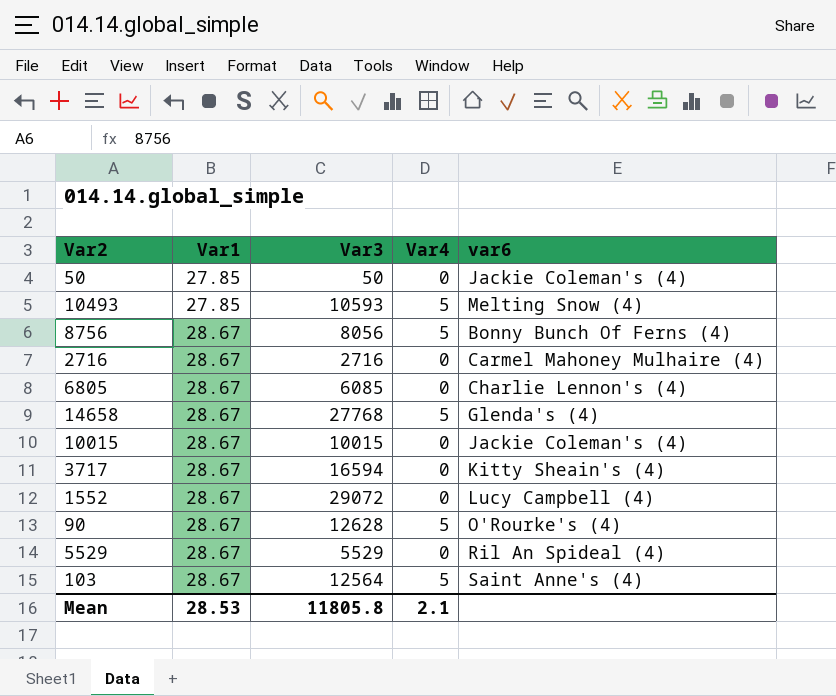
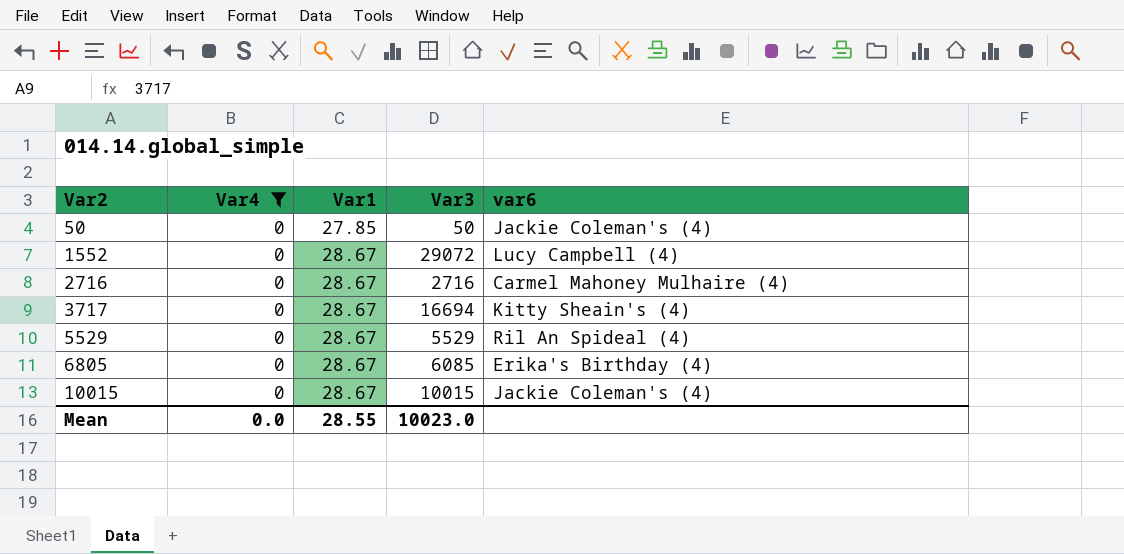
filter: none -> Var4 = 0
row order: Var1 ascending -> Var2 ascending
column Var4 | position: 4 -> 2
3717 | Var3: 16594 -> 16694
6805 | var6: Charlie Lennon's (4) -> Erika's Birthday (4)
Mean | Var4: 2.1 -> 0.0
Mean | Var1: 28.53 -> 28.55
Mean | Var3: 11805.8 -> 10023.0

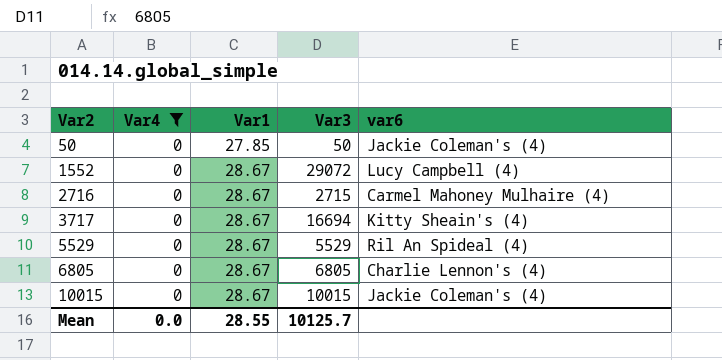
2716 | Var3: 2716 -> 2715
6805 | Var3: 6085 -> 6805
6805 | var6: Erika's Birthday (4) -> Charlie Lennon's (4)
Mean | Var3: 10023.0 -> 10125.7

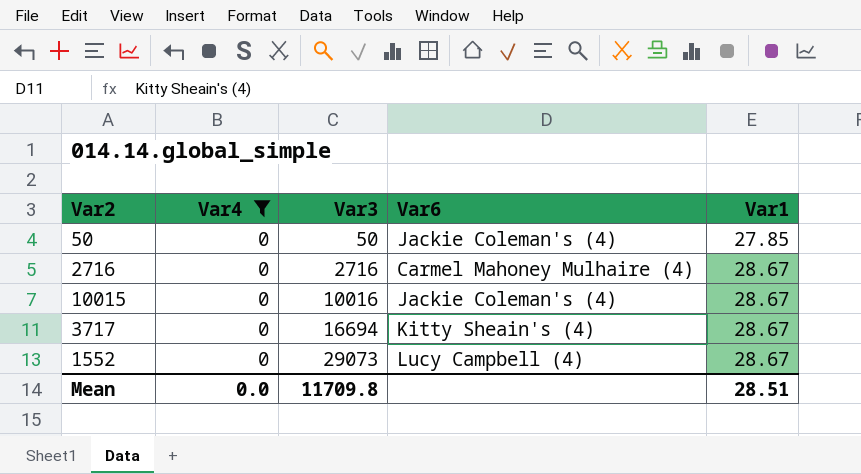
row order: Var2 ascending -> Var3 ascending
column name: var6 -> Var6
column Var1 | position: 3 -> 5
row 5529: 0 | 28.67 | 5529 | Ril An Spideal (4) -> none
row 6805: 0 | 28.67 | 6805 | Charlie Lennon's (4) -> none
2716 | Var3: 2715 -> 2716
10015 | Var3: 10015 -> 10016
1552 | Var3: 29072 -> 29073
Mean | Var3: 10125.7 -> 11709.8
Mean | Var1: 28.55 -> 28.51

